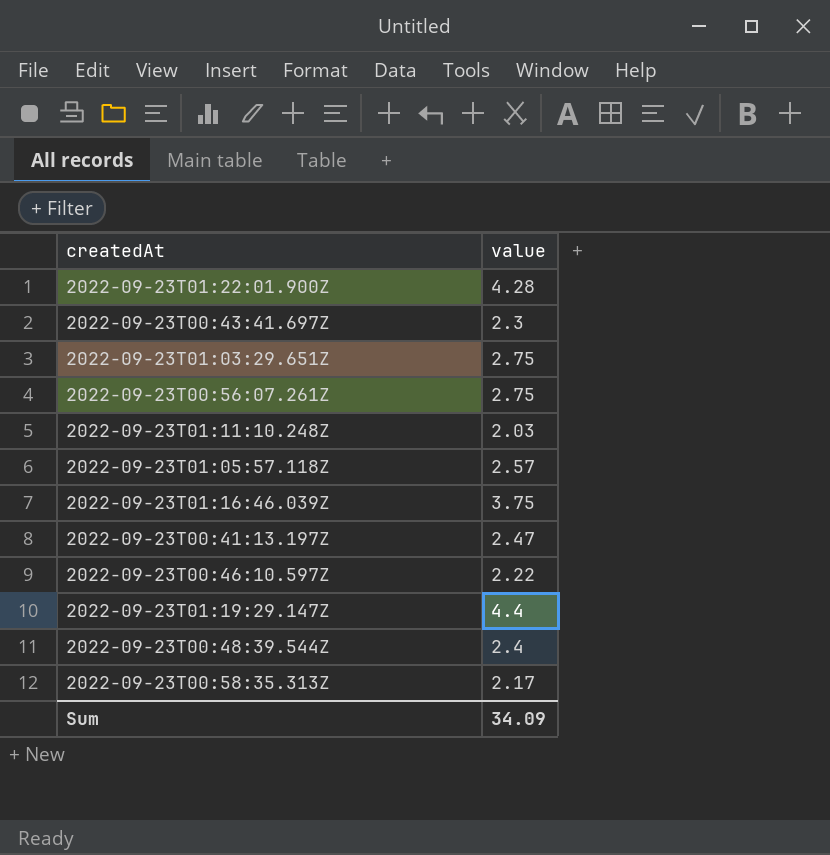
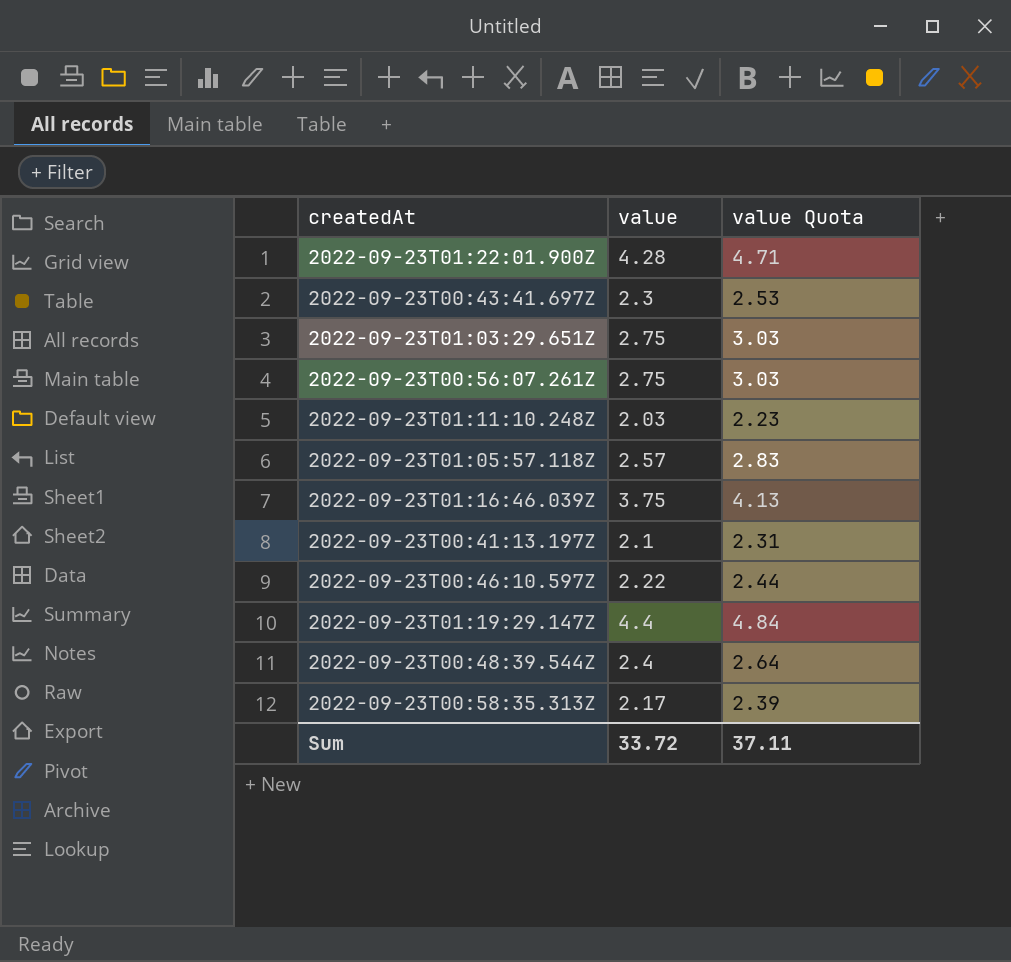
column value Quota | formula: none -> [value] * 1.1
2022-09-23T00:41:13.197Z | value: 2.47 -> 2.1
Sum | value: 34.09 -> 33.72

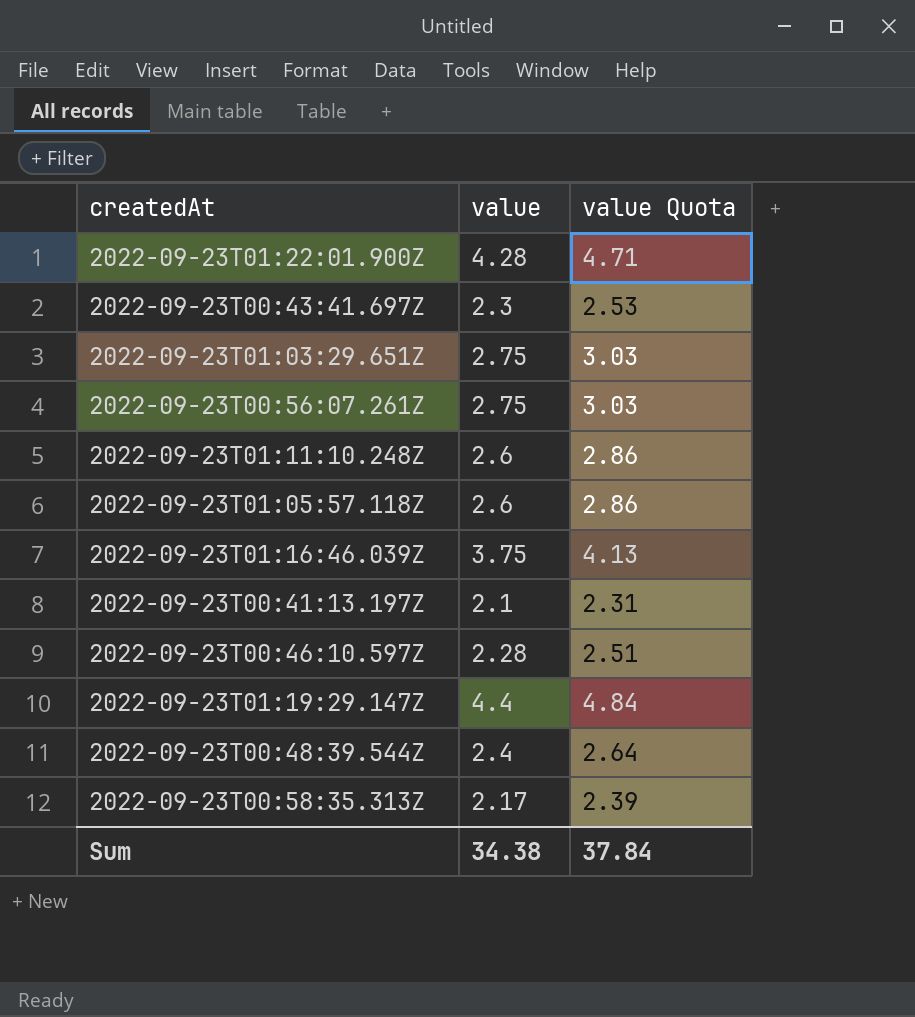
2022-09-23T01:11:10.248Z | value: 2.03 -> 2.6
2022-09-23T01:11:10.248Z | value Quota: 2.23 -> 2.86
2022-09-23T01:05:57.118Z | value: 2.57 -> 2.6
2022-09-23T01:05:57.118Z | value Quota: 2.83 -> 2.86
2022-09-23T00:46:10.597Z | value: 2.22 -> 2.28
2022-09-23T00:46:10.597Z | value Quota: 2.44 -> 2.51
Sum | value: 33.72 -> 34.38
Sum | value Quota: 37.11 -> 37.84

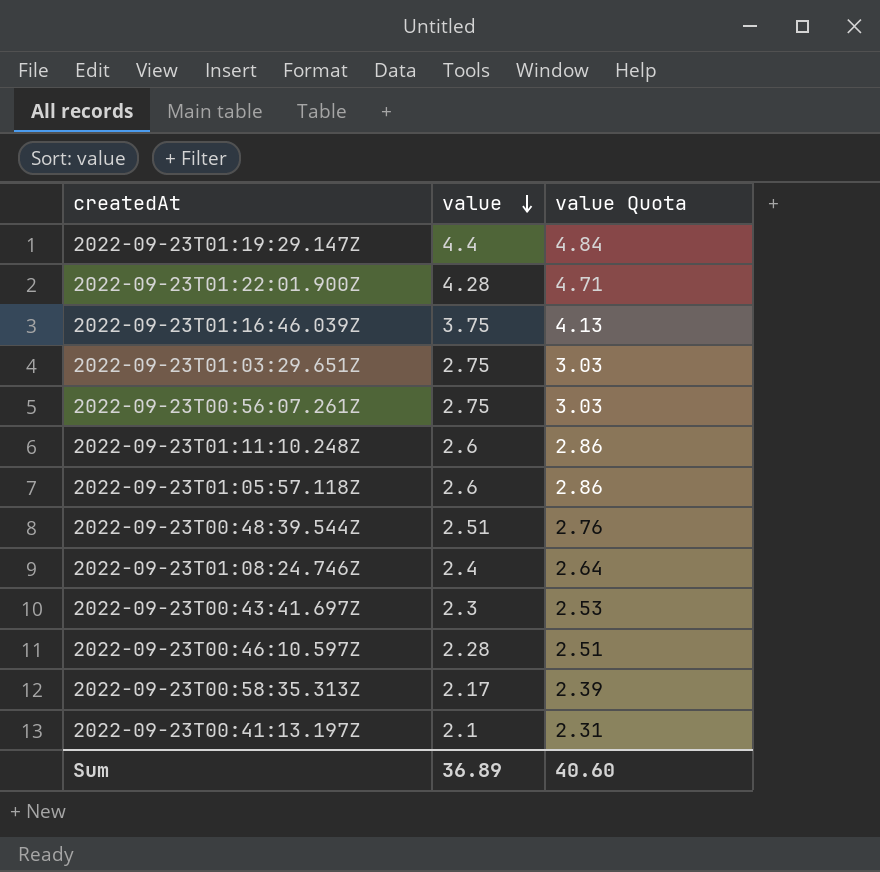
row order: none -> value descending
2022-09-23T00:48:39.544Z | value: 2.4 -> 2.51
2022-09-23T00:48:39.544Z | value Quota: 2.64 -> 2.76
row 2022-09-23T01:08:24.746Z: none -> 2.4 | 2.64
Sum | value: 34.38 -> 36.89
Sum | value Quota: 37.84 -> 40.60

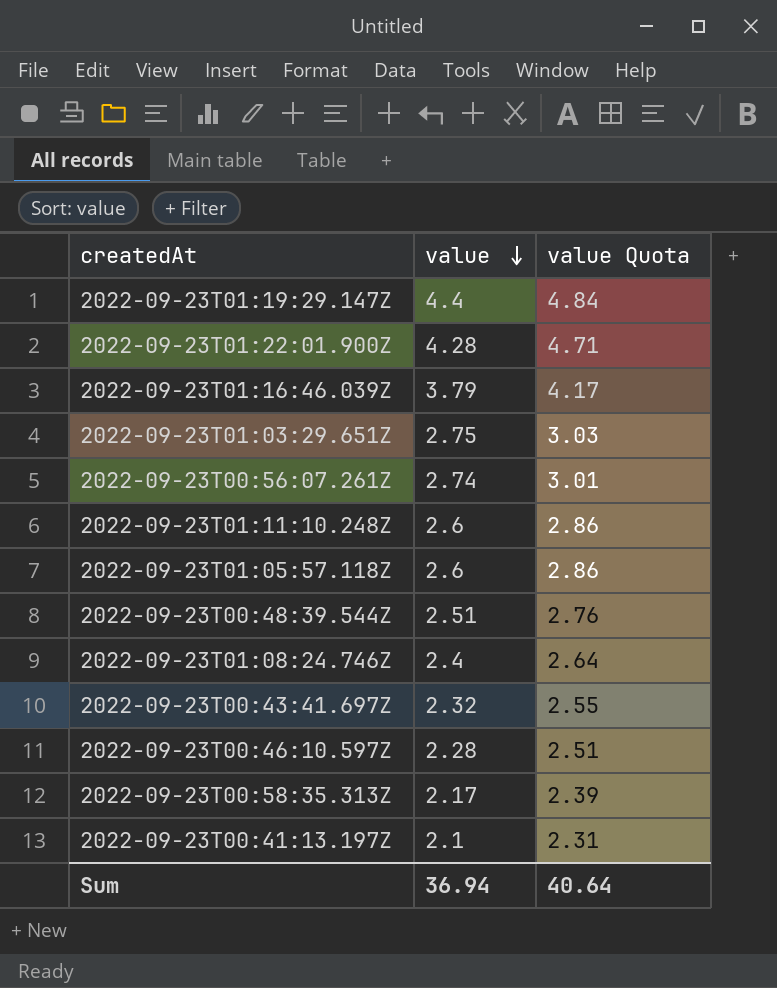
2022-09-23T01:16:46.039Z | value: 3.75 -> 3.79
2022-09-23T01:16:46.039Z | value Quota: 4.13 -> 4.17
2022-09-23T00:56:07.261Z | value: 2.75 -> 2.74
2022-09-23T00:56:07.261Z | value Quota: 3.03 -> 3.01
2022-09-23T00:43:41.697Z | value: 2.3 -> 2.32
2022-09-23T00:43:41.697Z | value Quota: 2.53 -> 2.55
Sum | value: 36.89 -> 36.94
Sum | value Quota: 40.60 -> 40.64

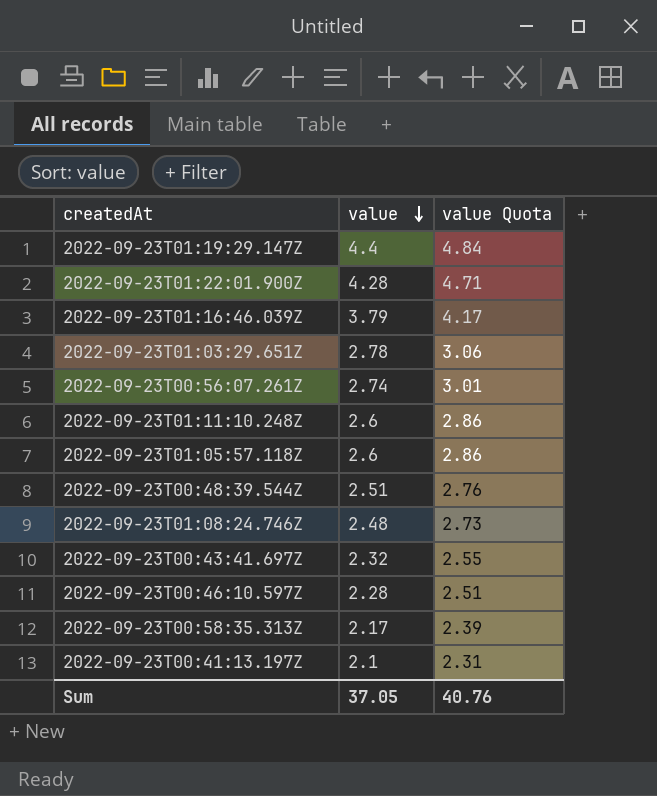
2022-09-23T01:03:29.651Z | value: 2.75 -> 2.78
2022-09-23T01:03:29.651Z | value Quota: 3.03 -> 3.06
2022-09-23T01:08:24.746Z | value: 2.4 -> 2.48
2022-09-23T01:08:24.746Z | value Quota: 2.64 -> 2.73
Sum | value: 36.94 -> 37.05
Sum | value Quota: 40.64 -> 40.76

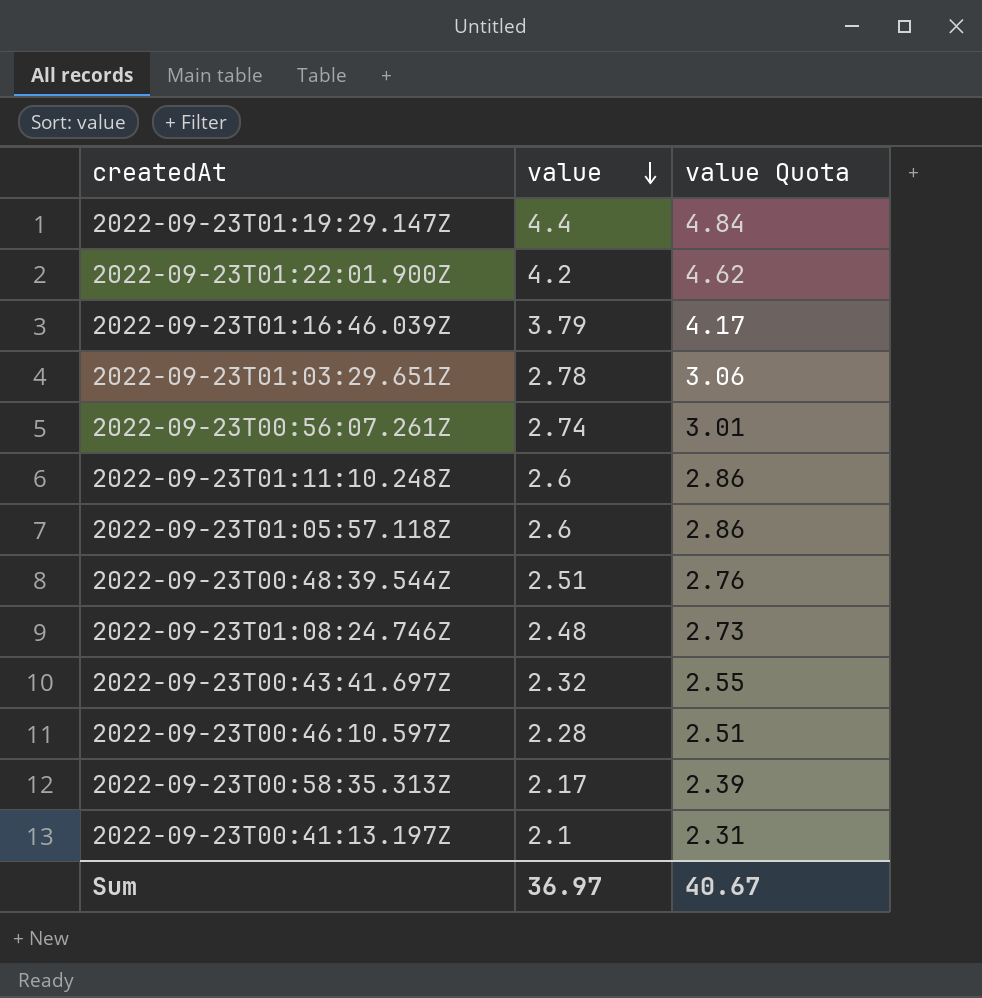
2022-09-23T01:22:01.900Z | value: 4.28 -> 4.2
2022-09-23T01:22:01.900Z | value Quota: 4.71 -> 4.62
Sum | value: 37.05 -> 36.97
Sum | value Quota: 40.76 -> 40.67

